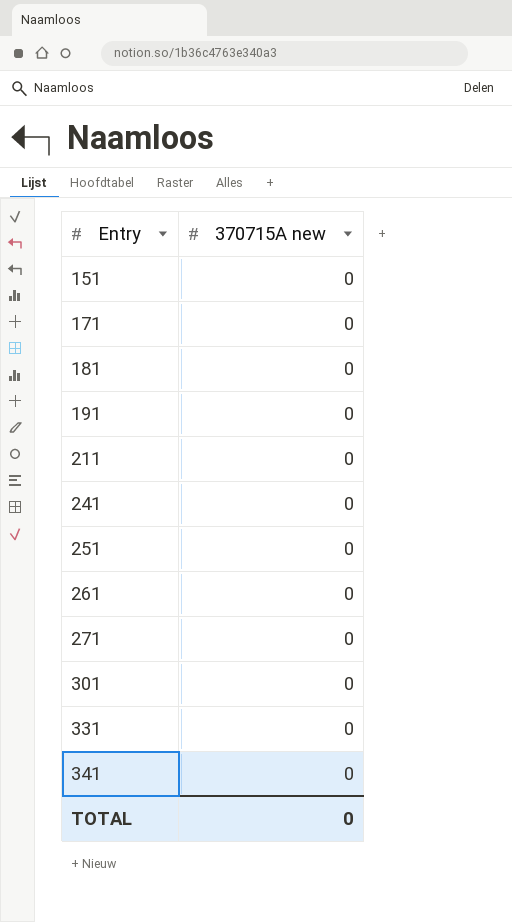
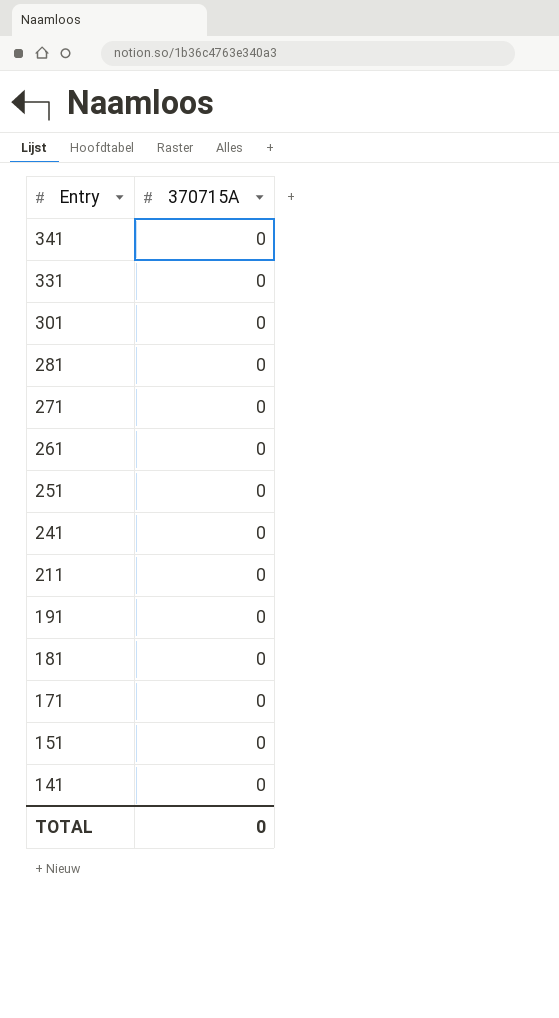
row order: Entry ascending -> Entry descending
column name: 370715A new -> 370715A
row 281: none -> 0
row 141: none -> 0

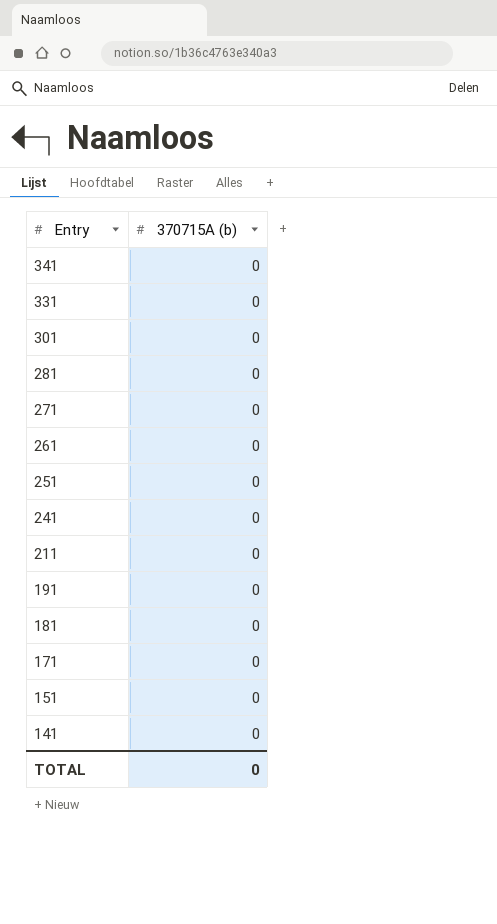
column name: 370715A -> 370715A (b)

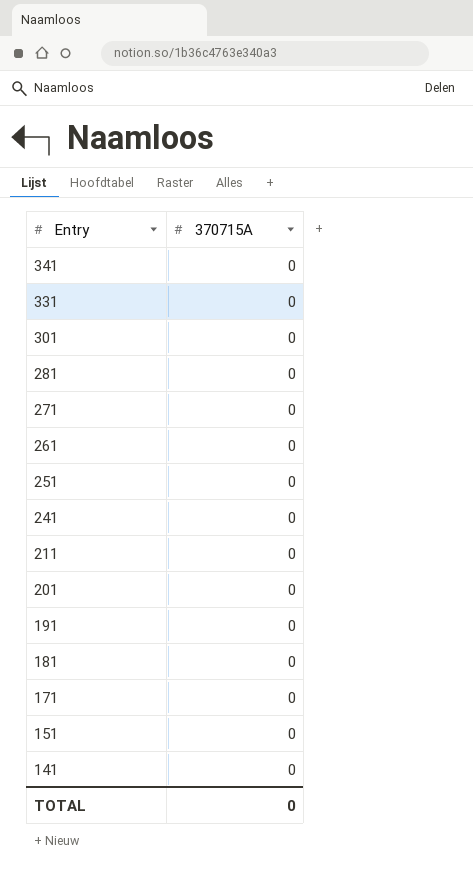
column name: 370715A (b) -> 370715A
row 201: none -> 0

